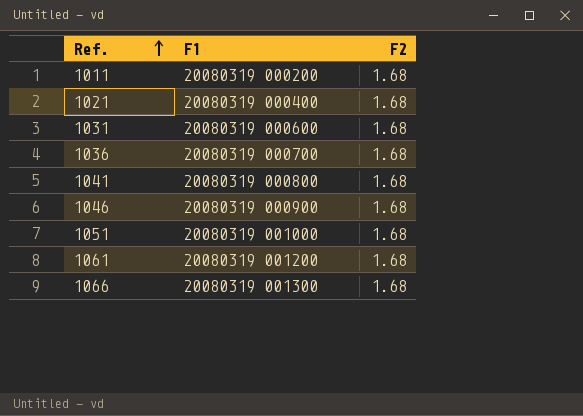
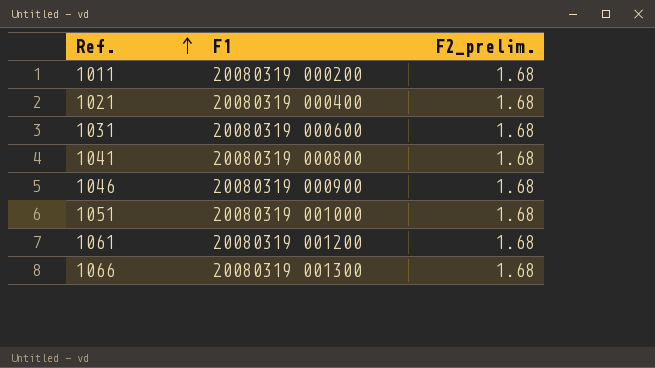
column name: F2 -> F2_prelim.
row 1036: 20080319 000700 | 1.68 -> none

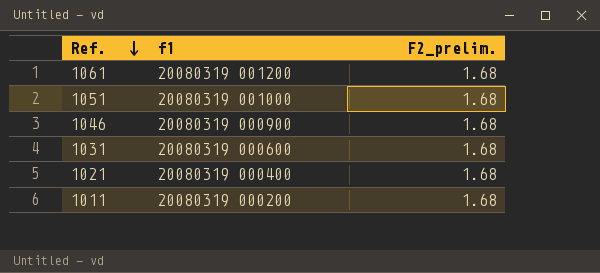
row order: Ref. ascending -> Ref. descending
column name: F1 -> f1
row 1041: 20080319 000800 | 1.68 -> none
row 1066: 20080319 001300 | 1.68 -> none

